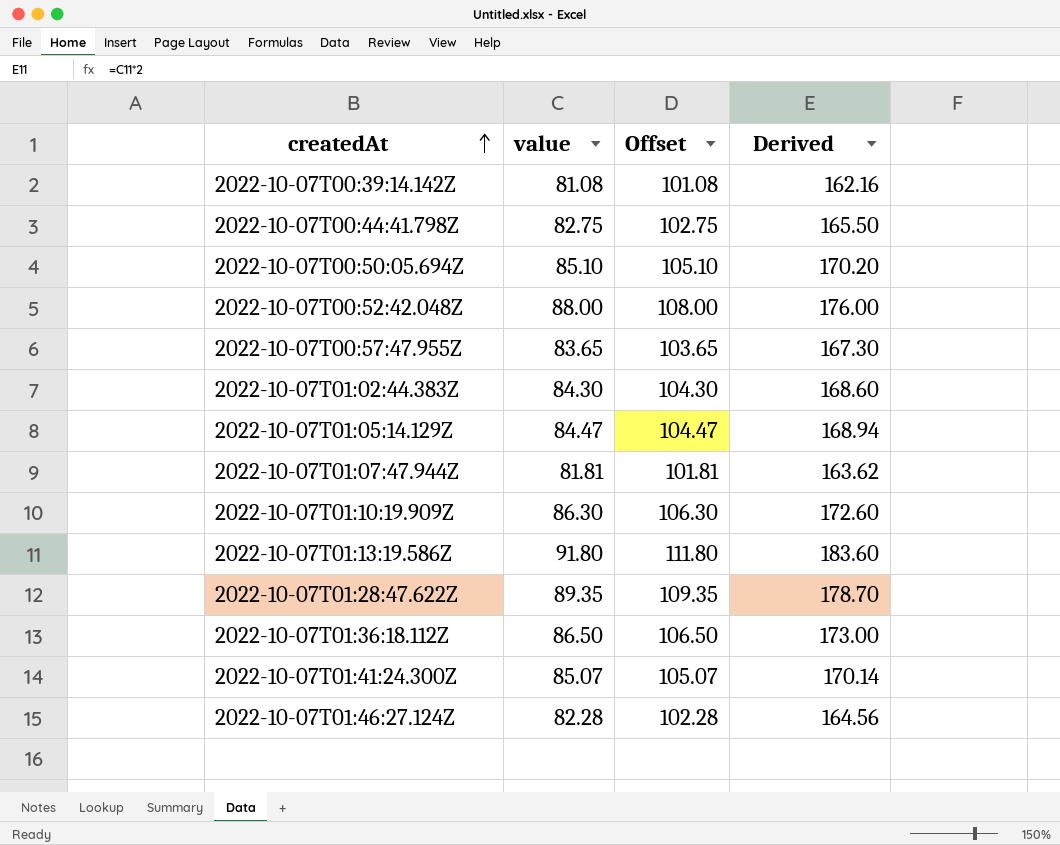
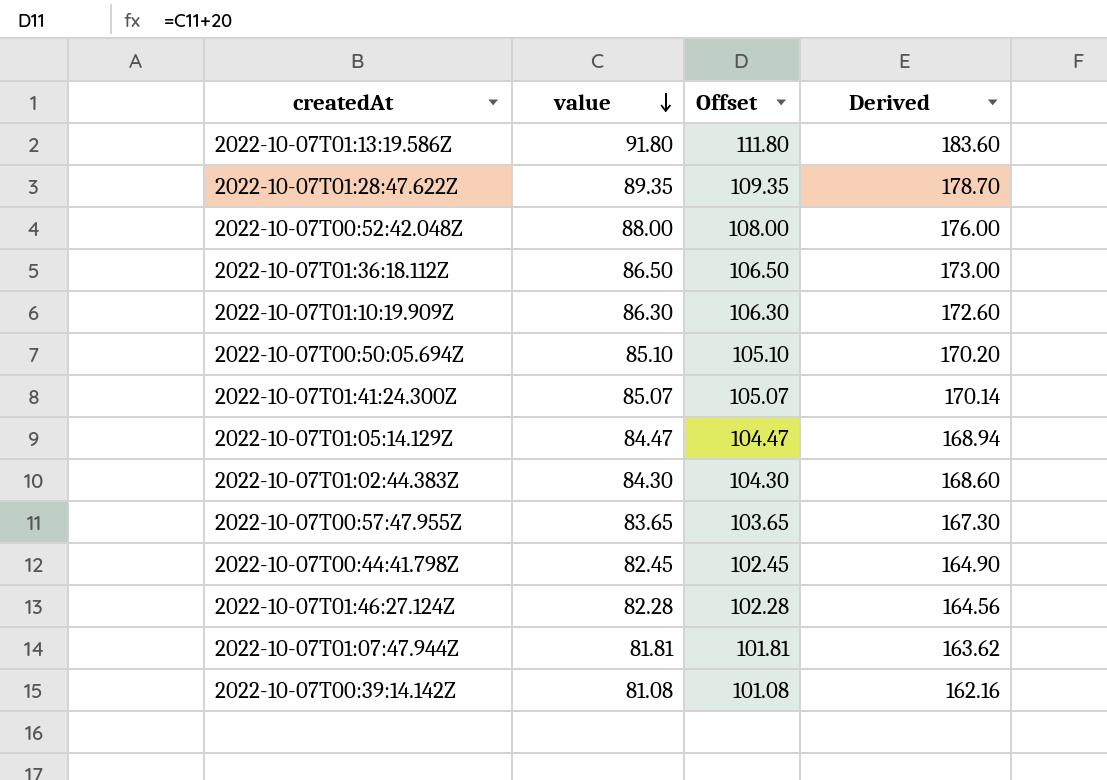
row order: createdAt ascending -> value descending
2022-10-07T00:44:41.798Z | value: 82.75 -> 82.45
2022-10-07T00:44:41.798Z | Offset: 102.75 -> 102.45
2022-10-07T00:44:41.798Z | Derived: 165.50 -> 164.90

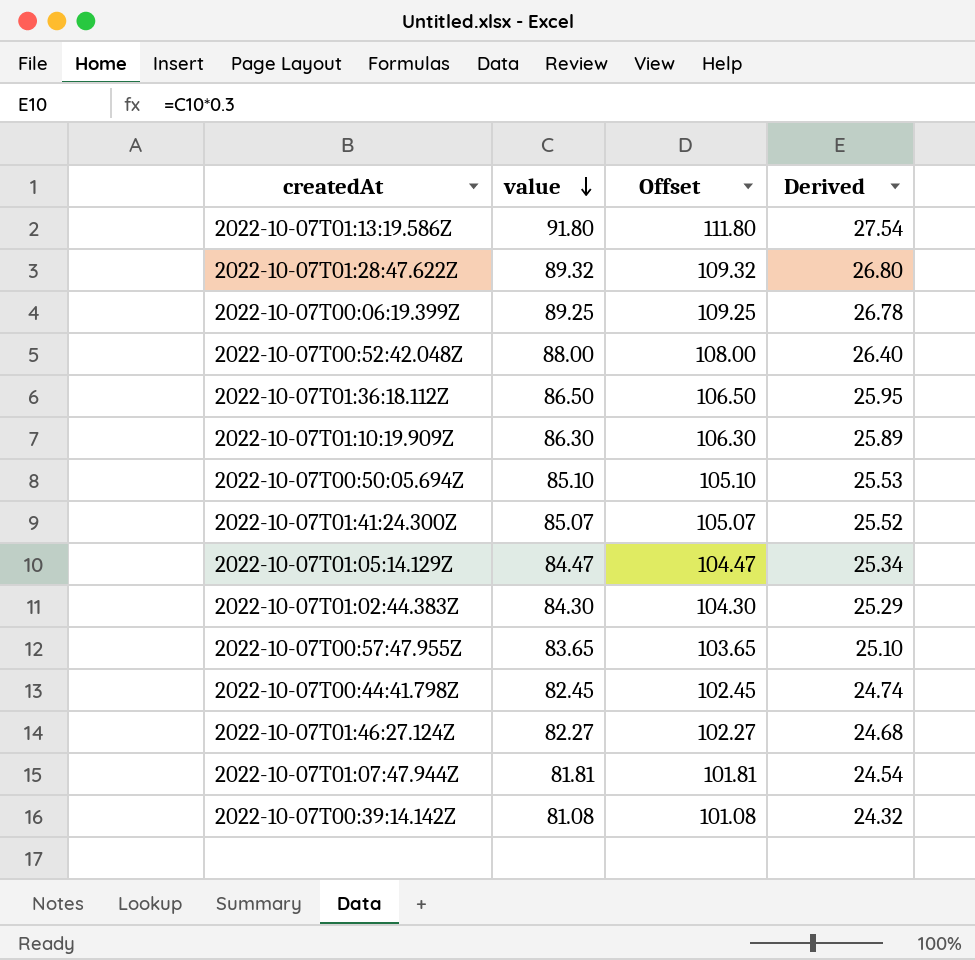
column Derived | formula: [value] * 2 -> [value] * 0.3
2022-10-07T01:28:47.622Z | value: 89.35 -> 89.32
2022-10-07T01:28:47.622Z | Offset: 109.35 -> 109.32
row 2022-10-07T00:06:19.399Z: none -> 89.25 | 109.25 | 26.78
2022-10-07T01:46:27.124Z | value: 82.28 -> 82.27
2022-10-07T01:46:27.124Z | Offset: 102.28 -> 102.27

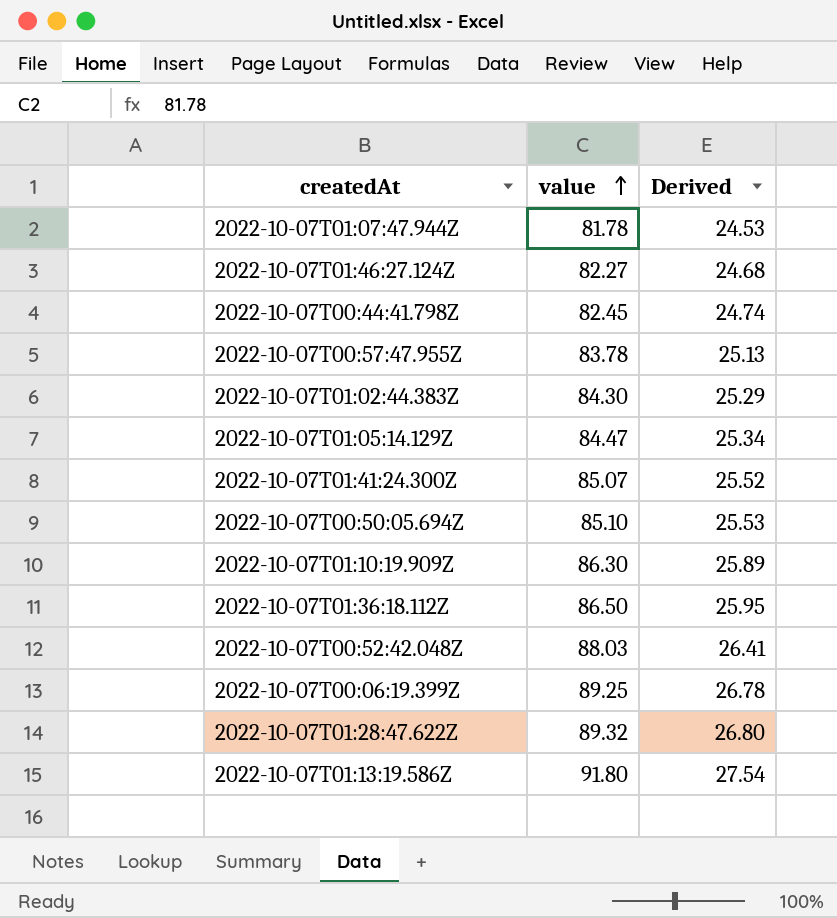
row order: value descending -> value ascending
column Offset | formula: [value] + 20 -> none
row 2022-10-07T00:39:14.142Z: 81.08 | 101.08 | 24.32 -> none
2022-10-07T01:07:47.944Z | value: 81.81 -> 81.78
2022-10-07T01:07:47.944Z | Derived: 24.54 -> 24.53
2022-10-07T00:57:47.955Z | value: 83.65 -> 83.78
2022-10-07T00:57:47.955Z | Derived: 25.10 -> 25.13
2022-10-07T00:52:42.048Z | value: 88.00 -> 88.03
2022-10-07T00:52:42.048Z | Derived: 26.40 -> 26.41

